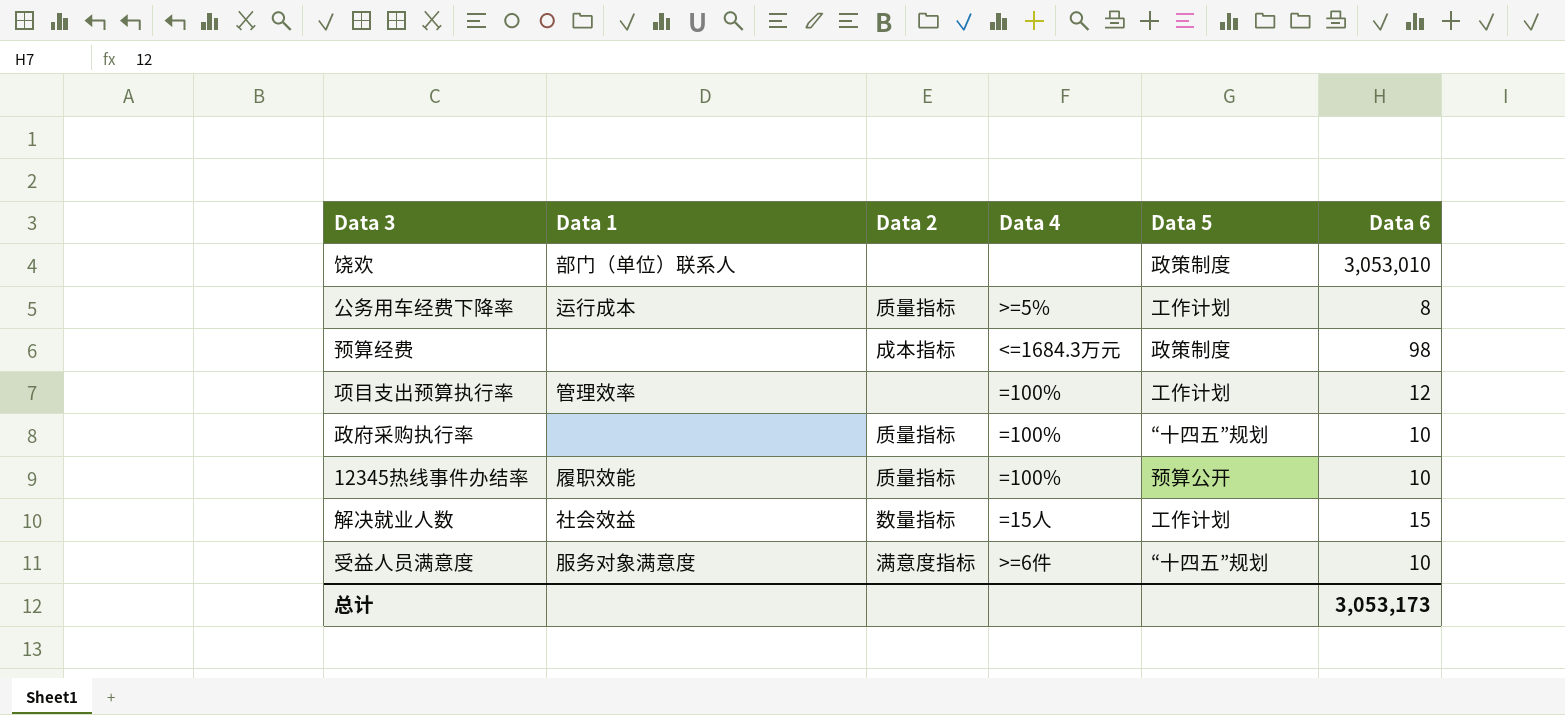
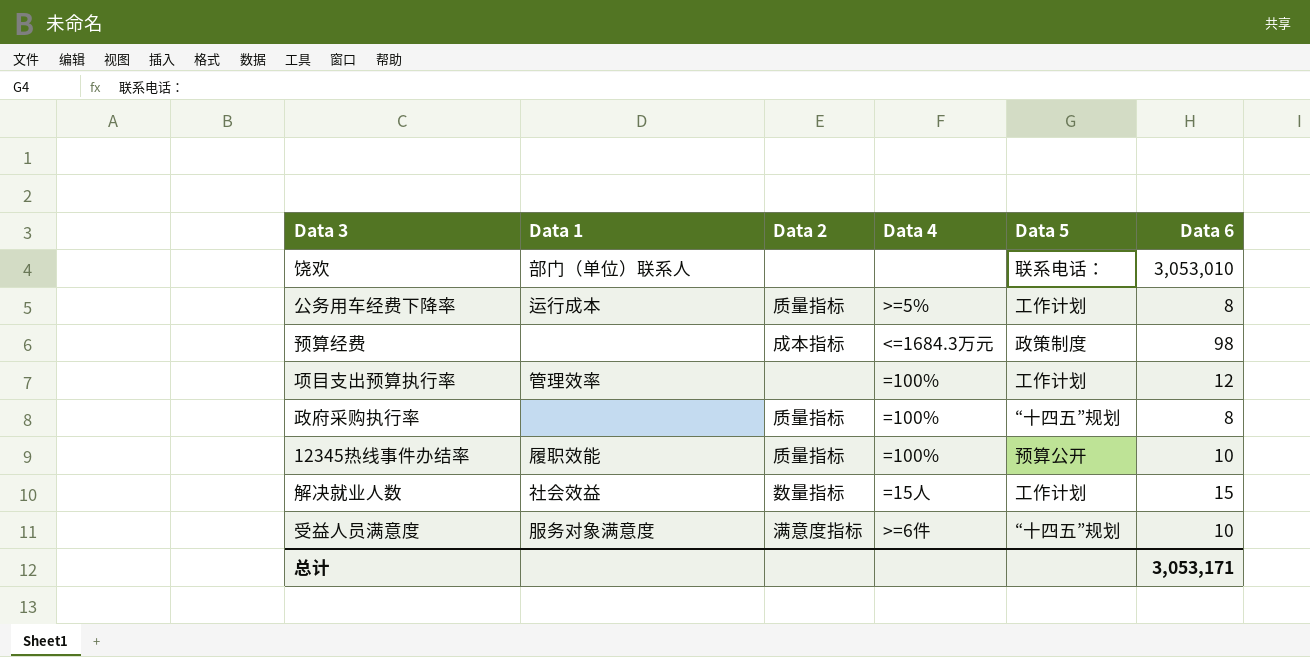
饶欢 | Data 5: 政策制度 -> 联系电话：
政府采购执行率 | Data 6: 10 -> 8
总计 | Data 6: 3,053,173 -> 3,053,171

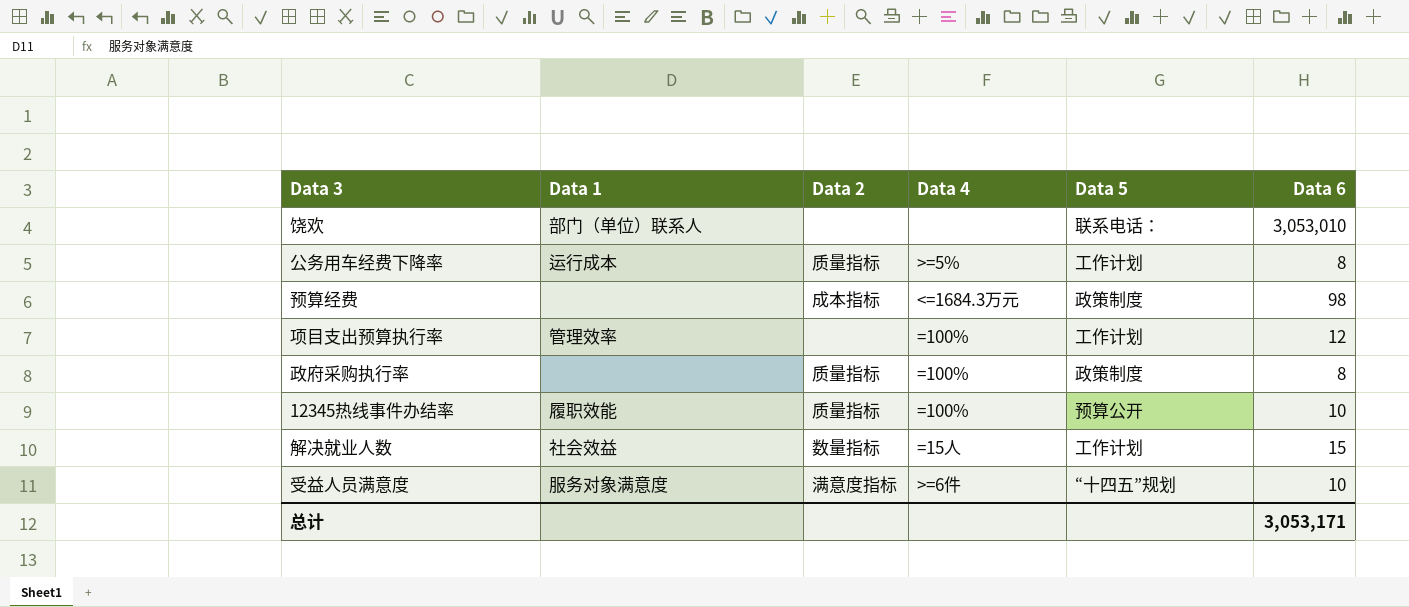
政府采购执行率 | Data 5: “十四五”规划 -> 政策制度

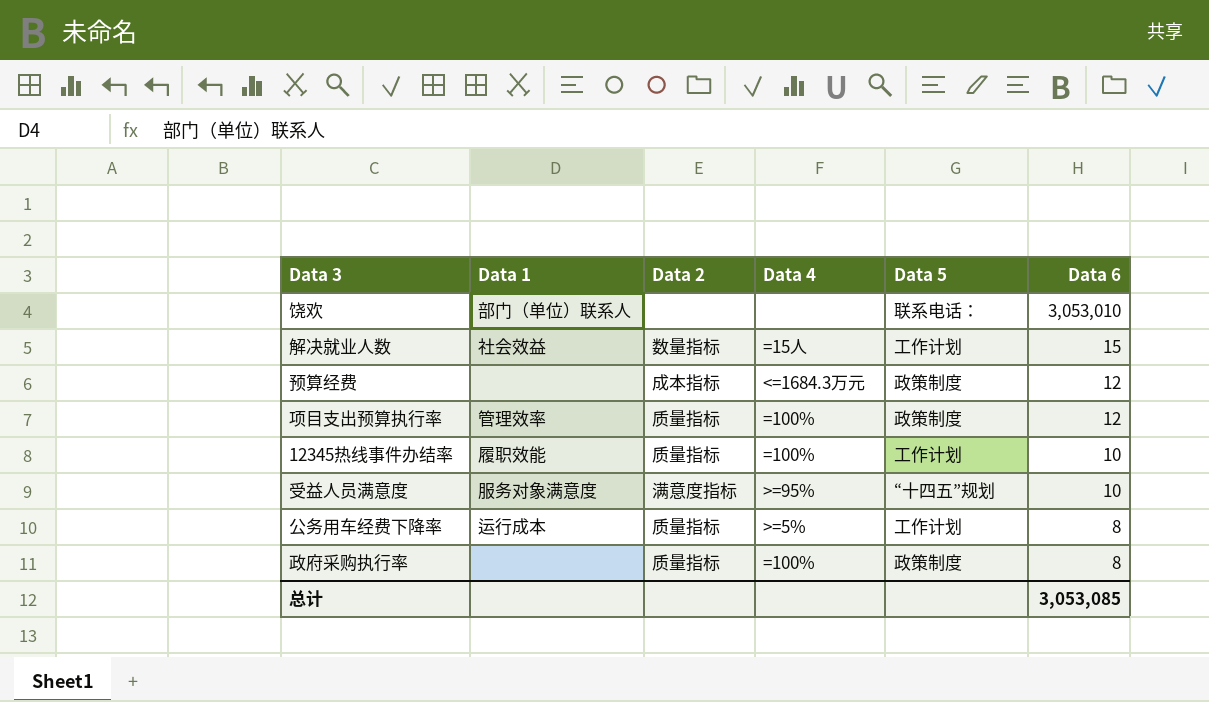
row order: none -> Data 6 descending
预算经费 | Data 6: 98 -> 12
项目支出预算执行率 | Data 2: none -> 质量指标
项目支出预算执行率 | Data 5: 工作计划 -> 政策制度
12345热线事件办结率 | Data 5: 预算公开 -> 工作计划
受益人员满意度 | Data 4: >=6件 -> >=95%
总计 | Data 6: 3,053,171 -> 3,053,085

